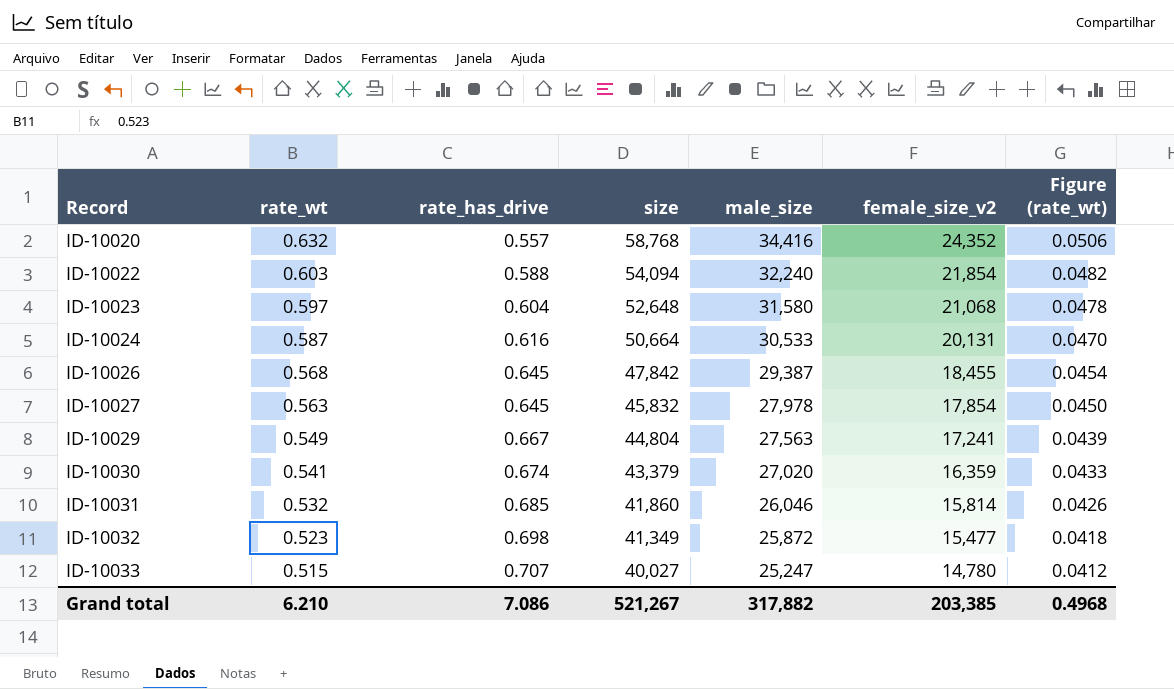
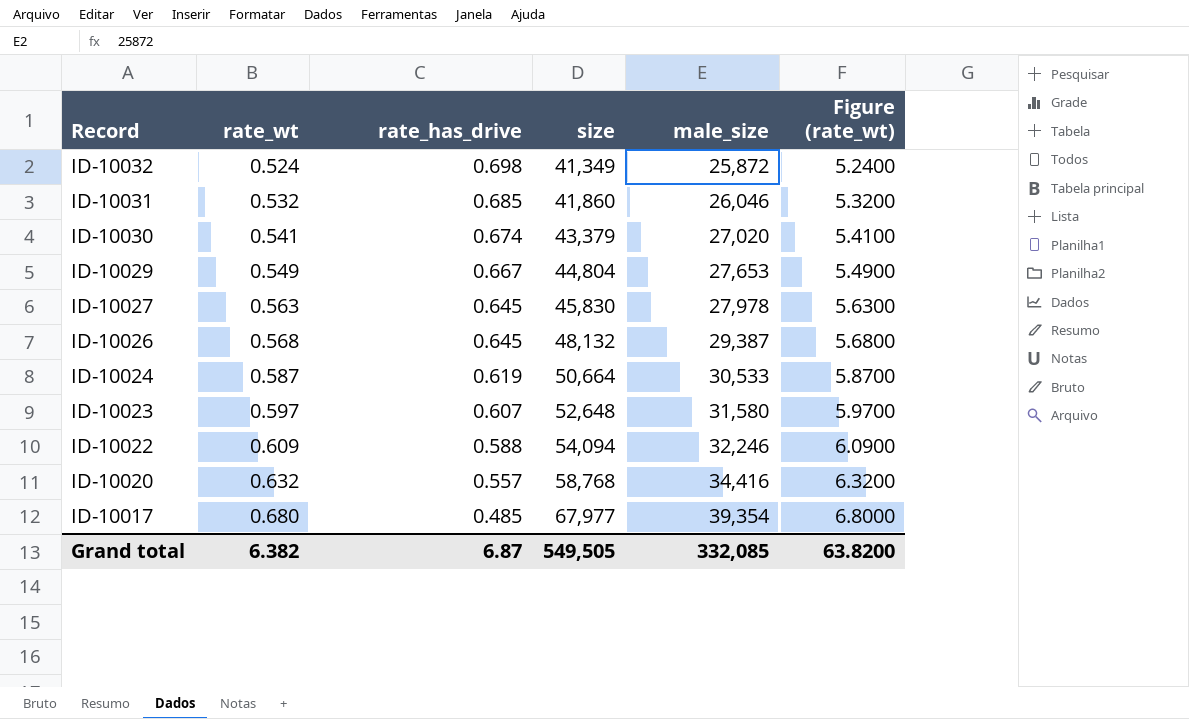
row order: Record ascending -> Record descending
column female_size_v2 | formula: [size] - [male_size] -> none
column Figure (rate_wt) | formula: [rate_wt] * 0.08 -> [rate_wt] * 10
row ID-10033: 0.515 | 0.707 | 40,027 | 25,247 | 14,780 | 0.0412 -> none
ID-10032 | rate_wt: 0.523 -> 0.524
ID-10029 | male_size: 27,563 -> 27,653
ID-10027 | size: 45,832 -> 45,830
ID-10026 | size: 47,842 -> 48,132
ID-10024 | rate_has_drive: 0.616 -> 0.619
ID-10023 | rate_has_drive: 0.604 -> 0.607
ID-10022 | rate_wt: 0.603 -> 0.609
ID-10022 | male_size: 32,240 -> 32,246
row ID-10017: none -> 0.680 | 0.485 | 67,977 | 39,354 | 6.8000
Grand total | rate_wt: 6.210 -> 6.382
Grand total | rate_has_drive: 7.086 -> 6.87
Grand total | size: 521,267 -> 549,505
Grand total | male_size: 317,882 -> 332,085
Grand total | Figure (rate_wt): 0.4968 -> 63.8200

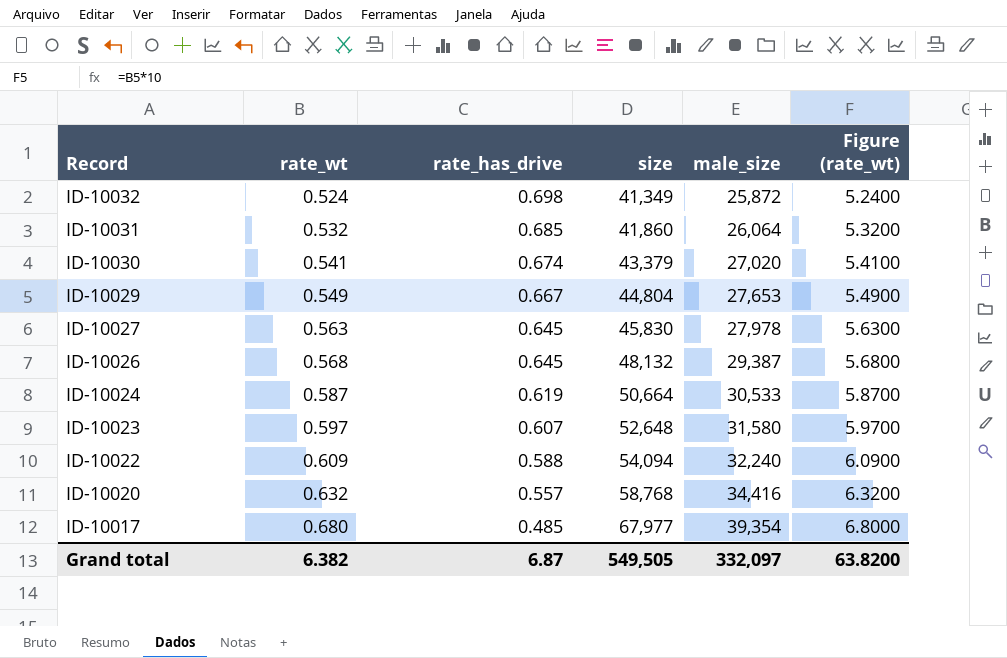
ID-10031 | male_size: 26,046 -> 26,064
ID-10022 | male_size: 32,246 -> 32,240
Grand total | male_size: 332,085 -> 332,097

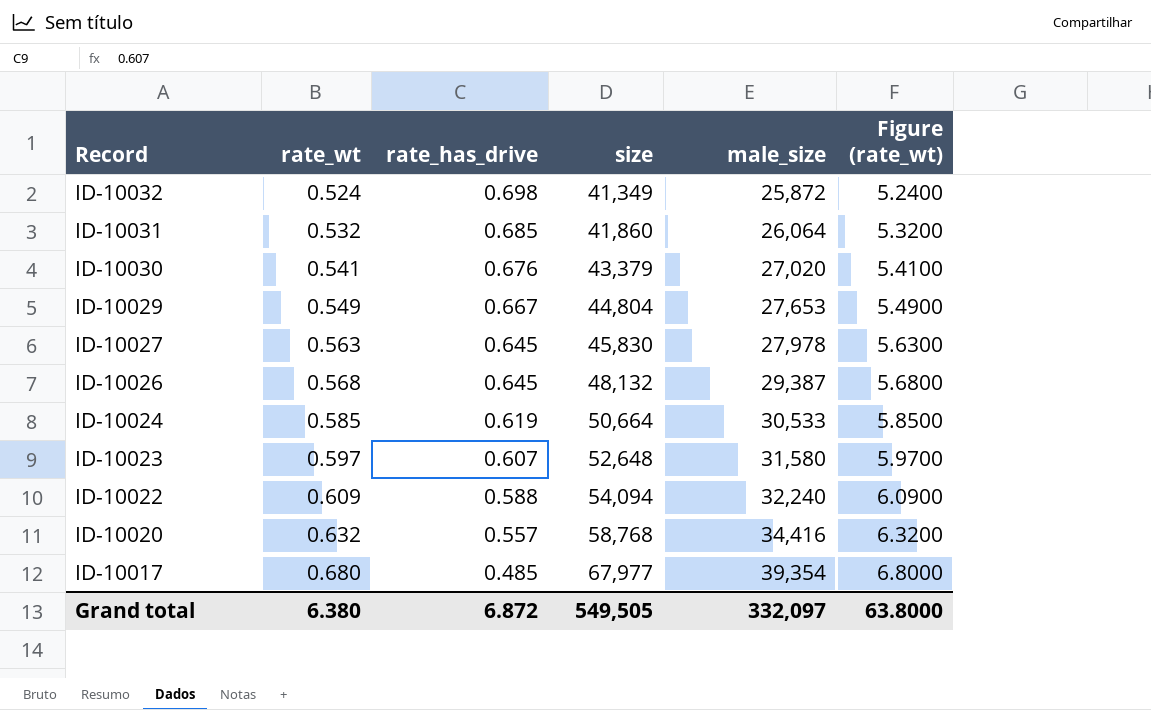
ID-10030 | rate_has_drive: 0.674 -> 0.676
ID-10024 | rate_wt: 0.587 -> 0.585
ID-10024 | Figure (rate_wt): 5.8700 -> 5.8500
Grand total | rate_wt: 6.382 -> 6.380
Grand total | rate_has_drive: 6.87 -> 6.872
Grand total | Figure (rate_wt): 63.8200 -> 63.8000

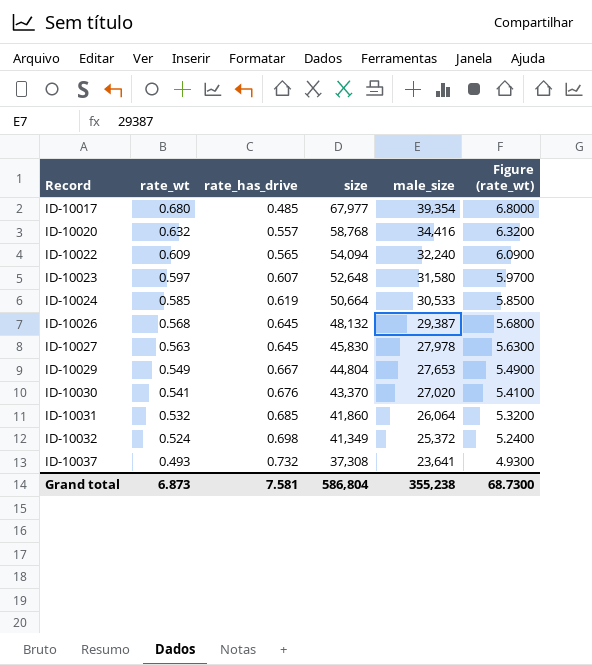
row order: Record descending -> Record ascending
ID-10022 | rate_has_drive: 0.588 -> 0.565
ID-10030 | size: 43,379 -> 43,370
ID-10032 | male_size: 25,872 -> 25,372
row ID-10037: none -> 0.493 | 0.732 | 37,308 | 23,641 | 4.9300
Grand total | rate_wt: 6.380 -> 6.873
Grand total | rate_has_drive: 6.872 -> 7.581
Grand total | size: 549,505 -> 586,804
Grand total | male_size: 332,097 -> 355,238
Grand total | Figure (rate_wt): 63.8000 -> 68.7300

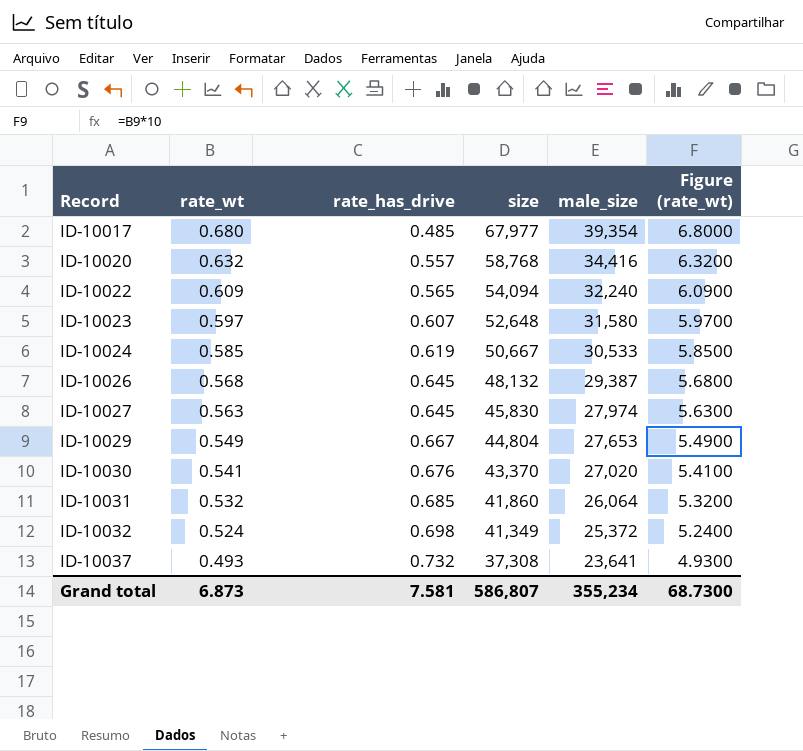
ID-10024 | size: 50,664 -> 50,667
ID-10027 | male_size: 27,978 -> 27,974
Grand total | size: 586,804 -> 586,807
Grand total | male_size: 355,238 -> 355,234

